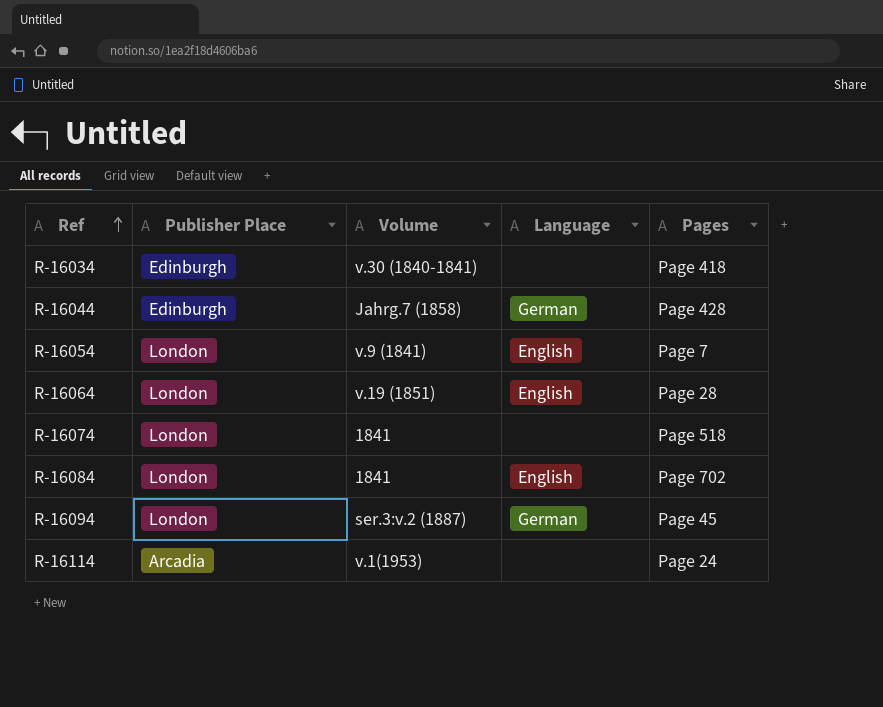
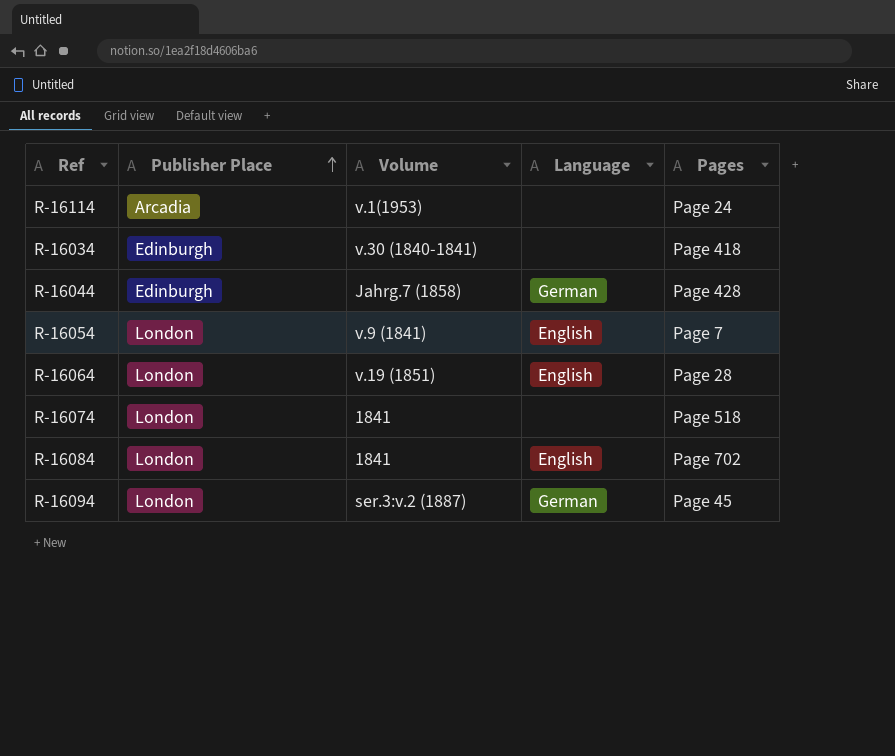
row order: Ref ascending -> Publisher Place ascending

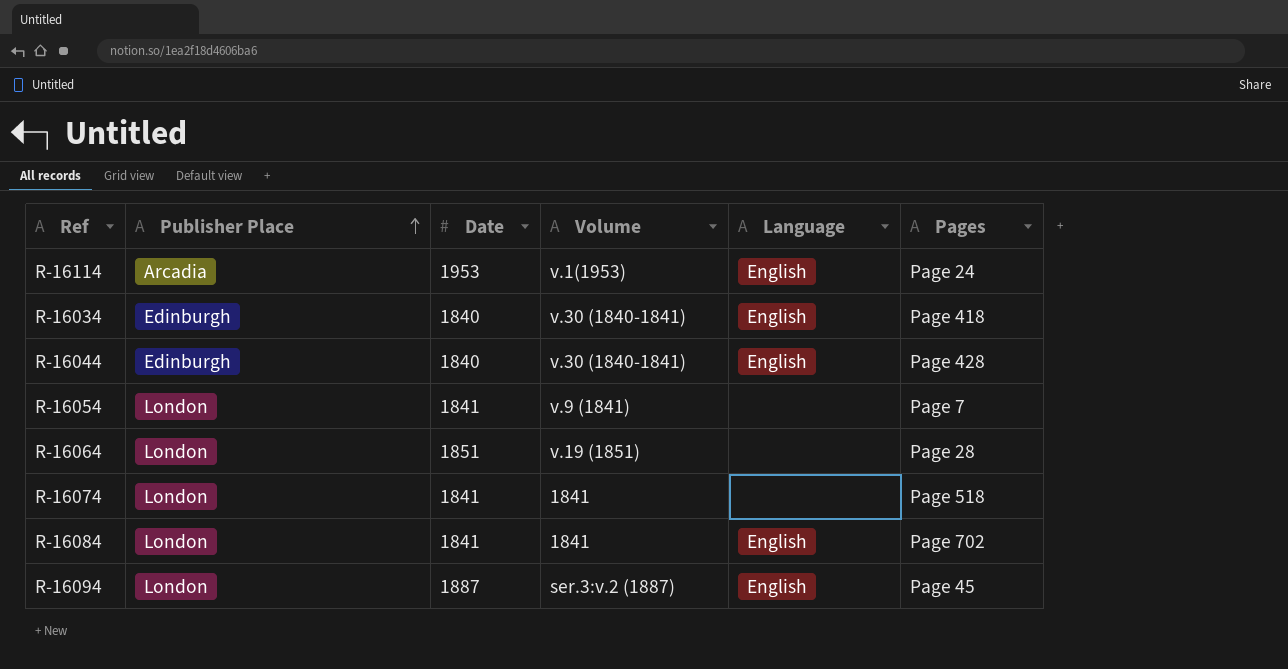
column Date | position: none -> 3
R-16114 | Language: none -> English
R-16034 | Language: none -> English
R-16044 | Volume: Jahrg.7 (1858) -> v.30 (1840-1841)
R-16044 | Language: German -> English
R-16054 | Language: English -> none
R-16064 | Language: English -> none
R-16094 | Language: German -> English

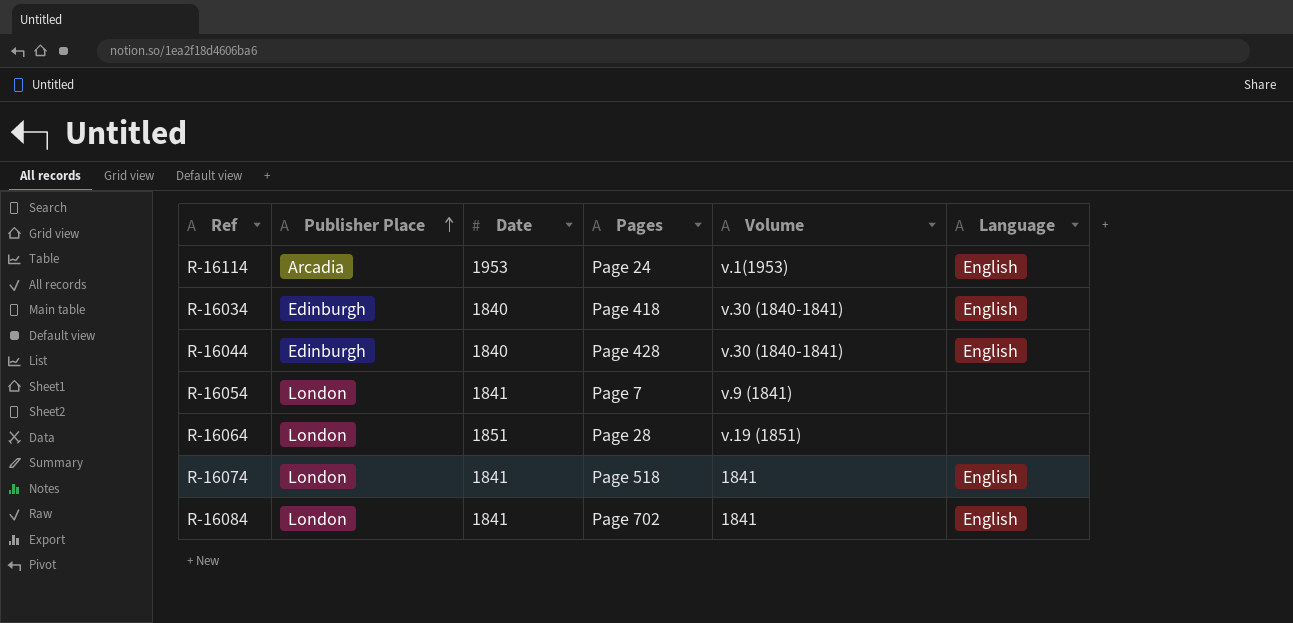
column Pages | position: 6 -> 4
row R-16094: London | 1887 | ser.3:v.2 (1887) | English | Page 45 -> none
R-16074 | Language: none -> English

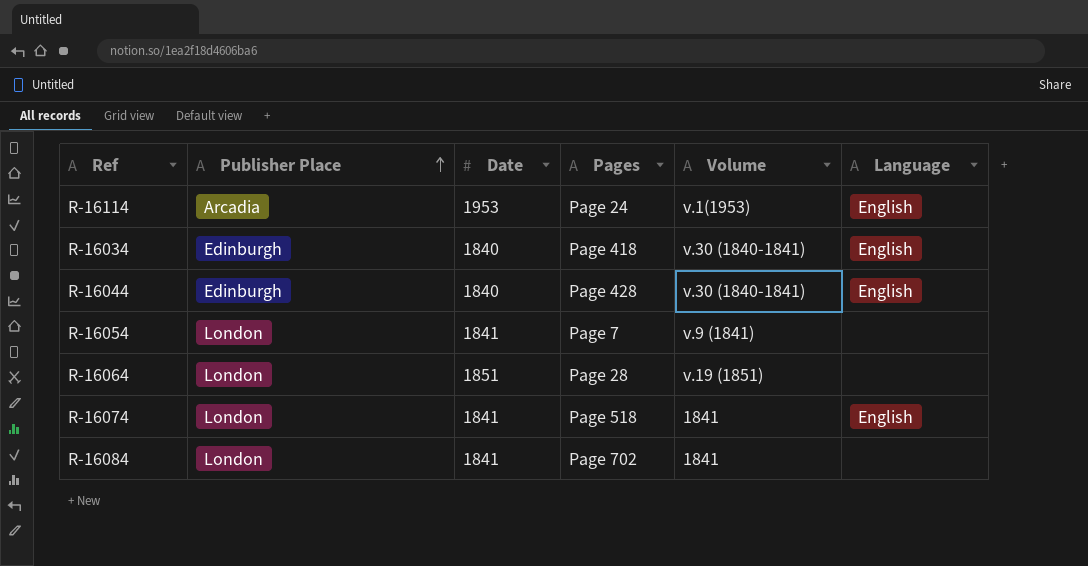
R-16084 | Language: English -> none

